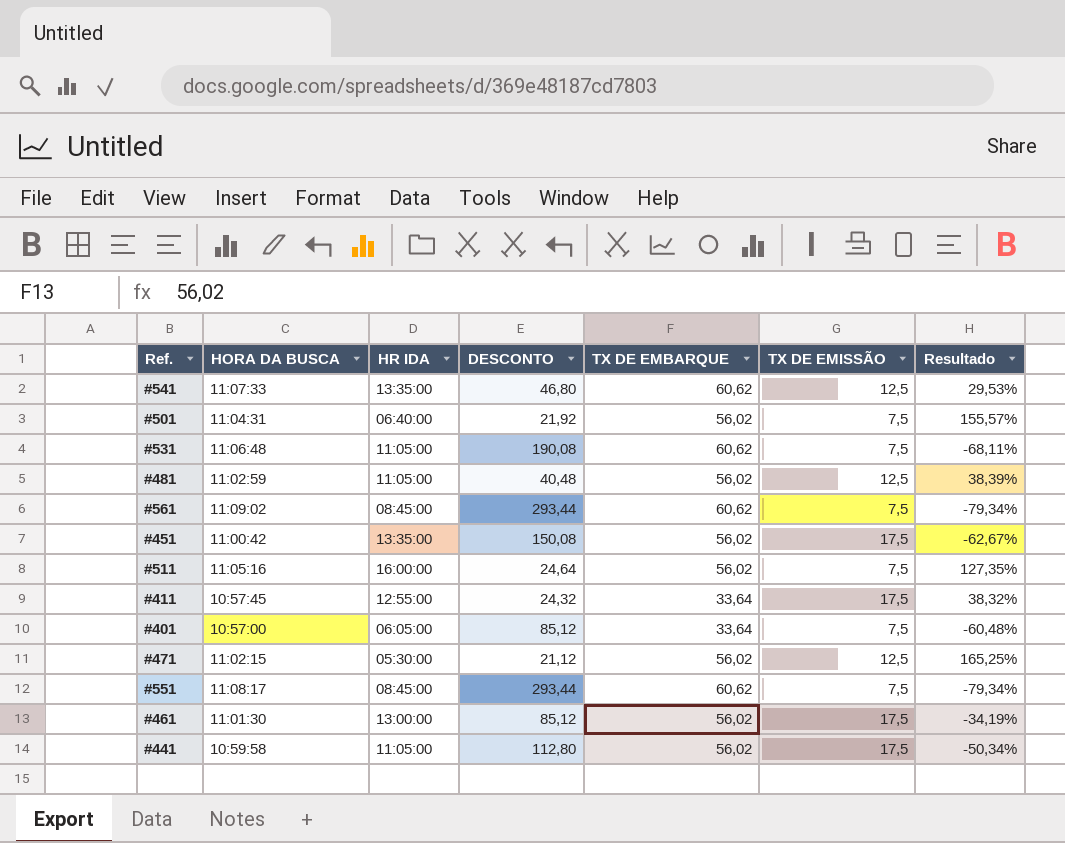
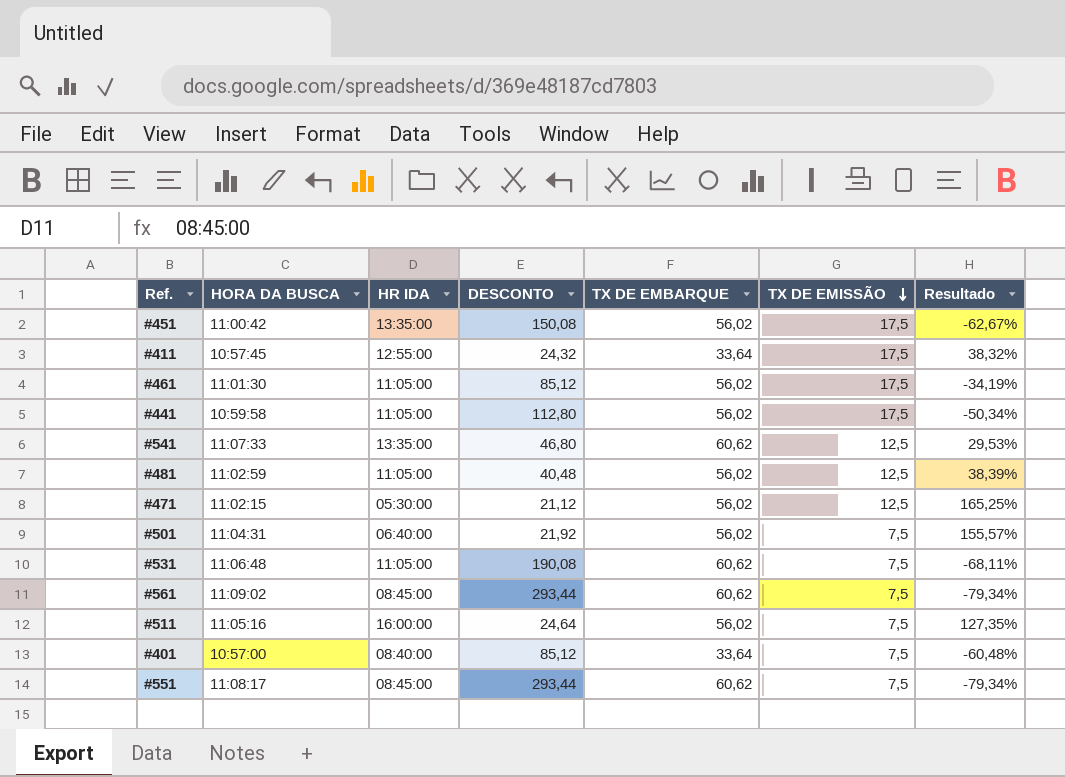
row order: none -> TX DE EMISSÃO descending
#461 | HR IDA: 13:00:00 -> 11:05:00
#401 | HR IDA: 06:05:00 -> 08:40:00

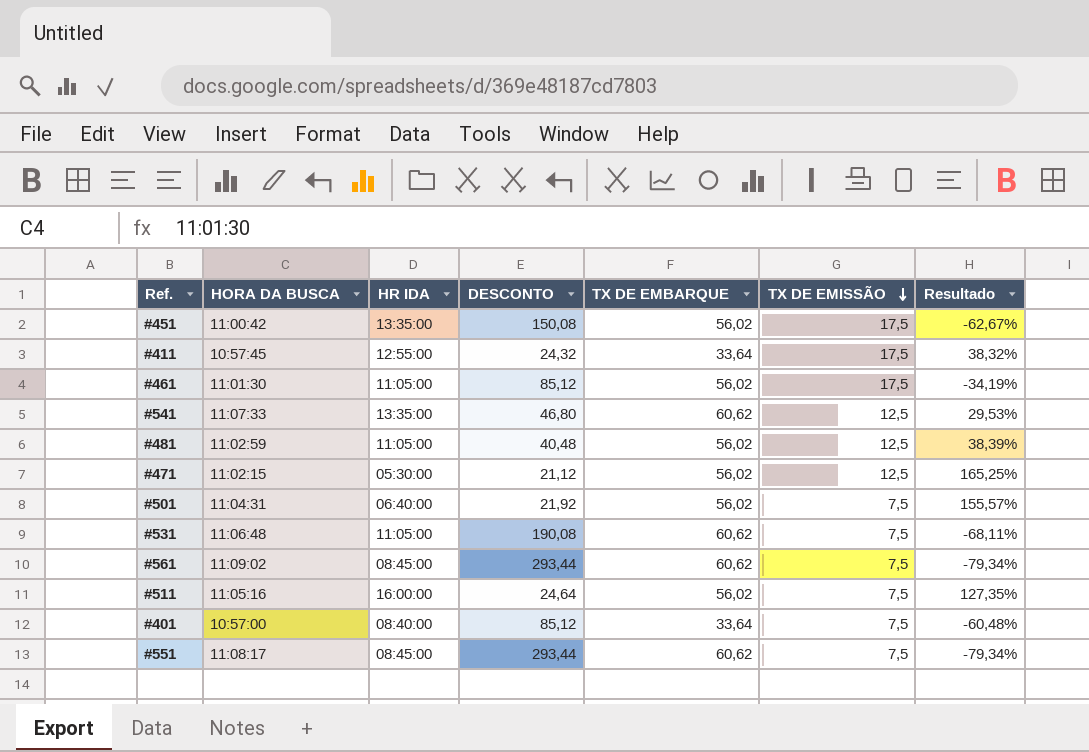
row #441: 10:59:58 | 11:05:00 | 112,80 | 56,02 | 17,5 | -50,34% -> none

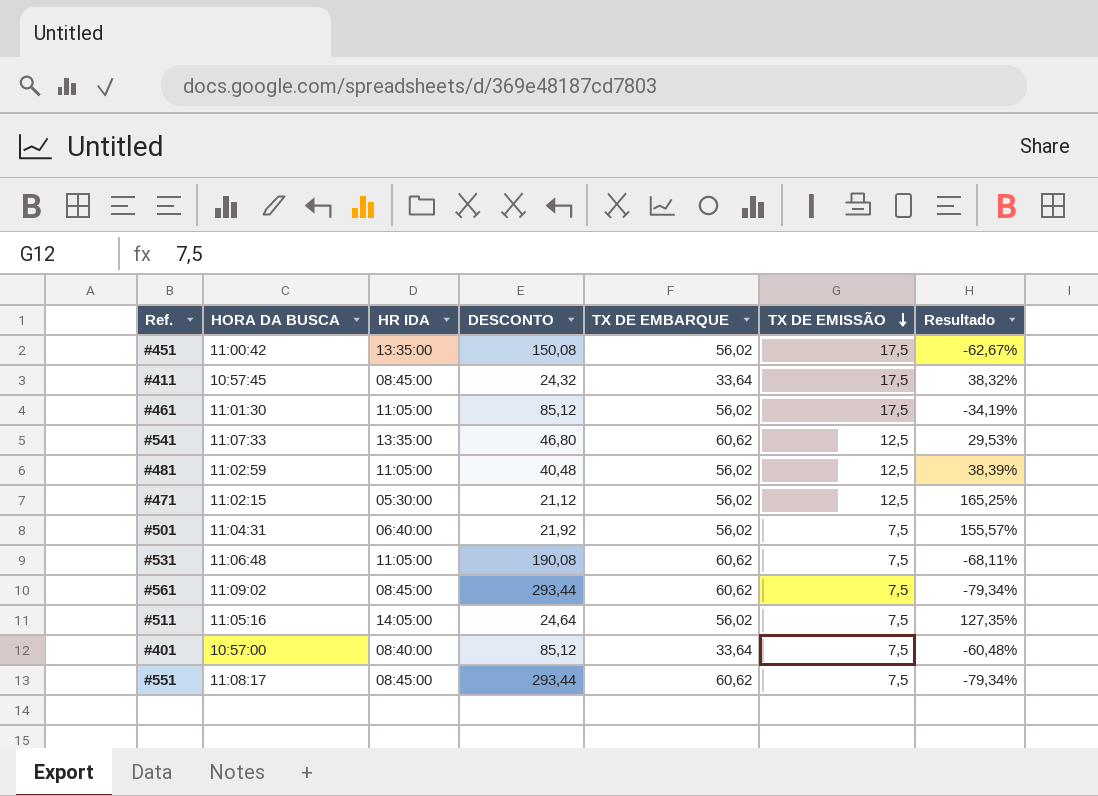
#411 | HR IDA: 12:55:00 -> 08:45:00
#511 | HR IDA: 16:00:00 -> 14:05:00

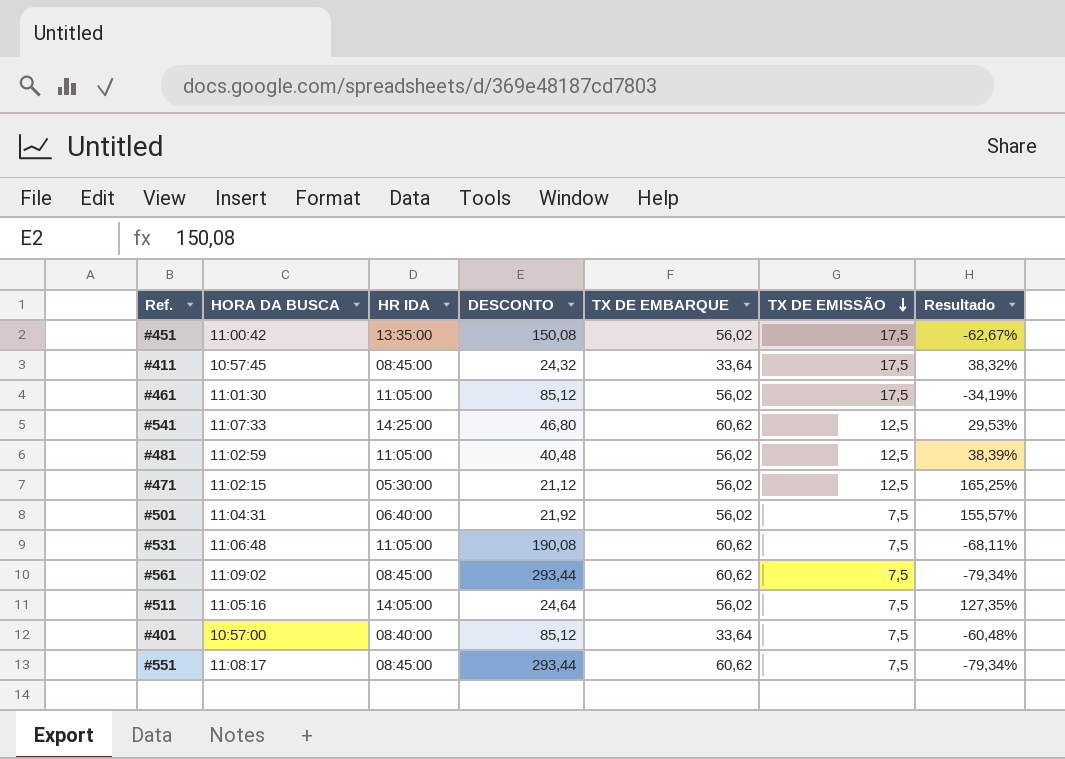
#541 | HR IDA: 13:35:00 -> 14:25:00

